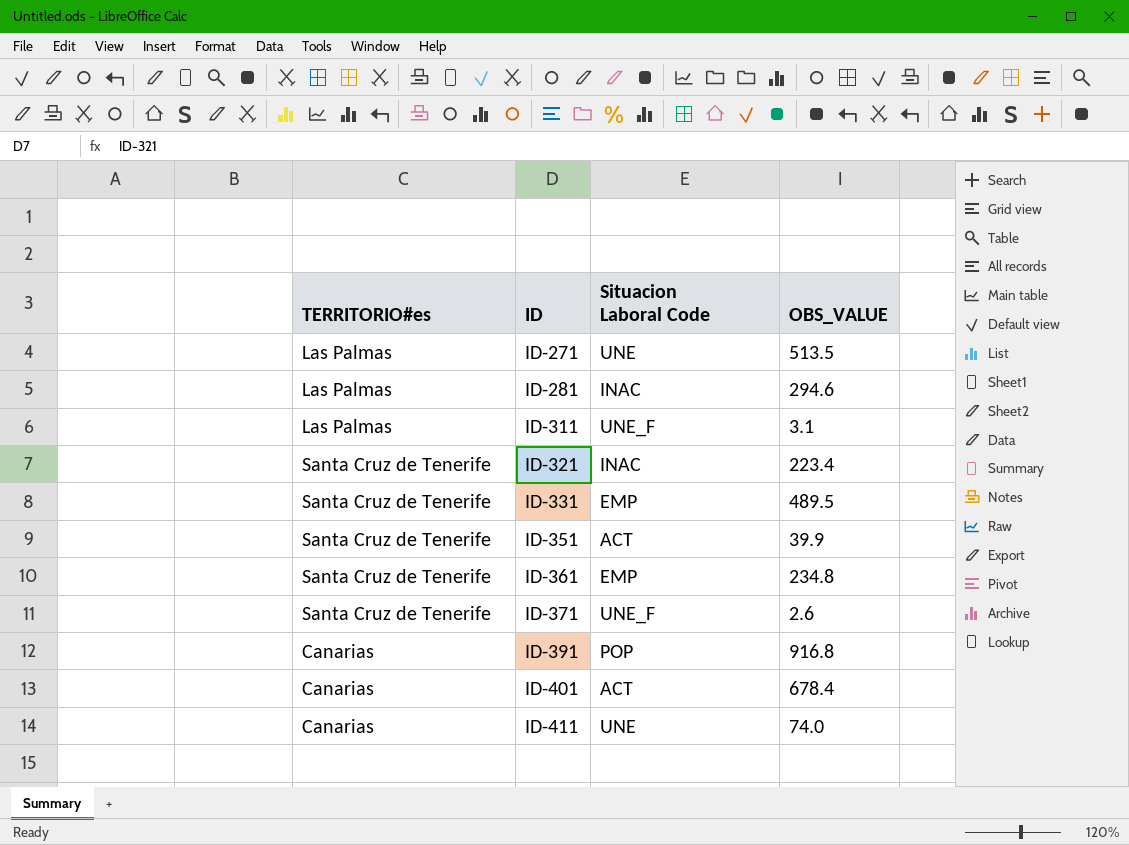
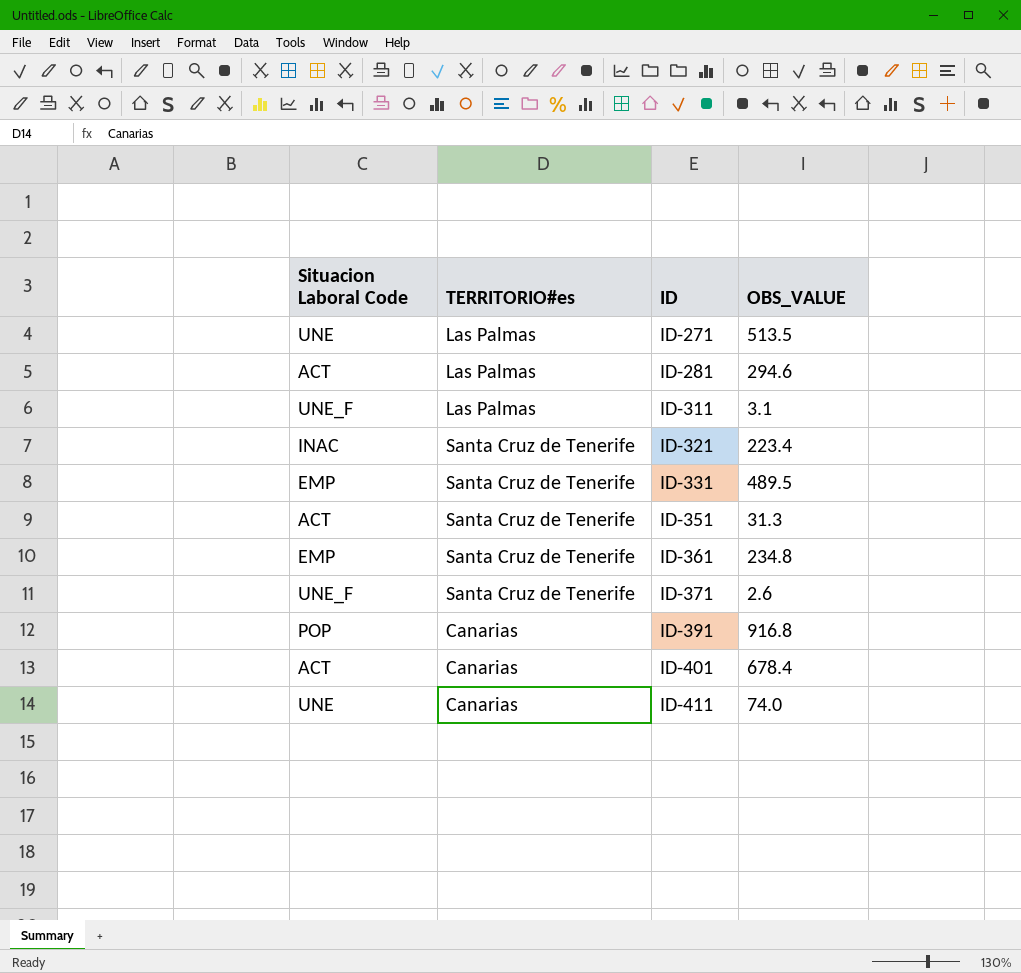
column Situacion Laboral Code | position: 3 -> 1
ID-281 | Situacion Laboral Code: INAC -> ACT
ID-351 | OBS_VALUE: 39.9 -> 31.3

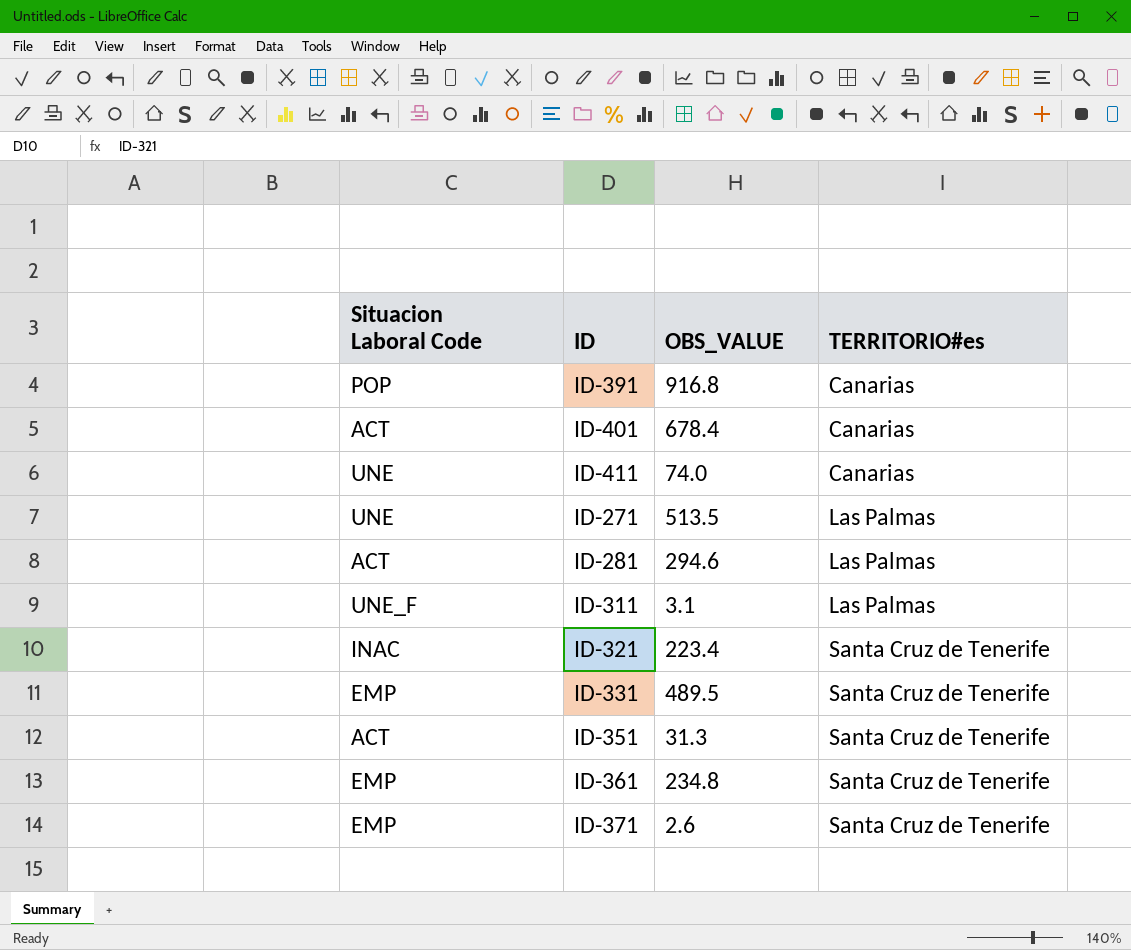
row order: ID ascending -> TERRITORIO#es ascending
column TERRITORIO#es | position: 2 -> 4
ID-371 | Situacion Laboral Code: UNE_F -> EMP

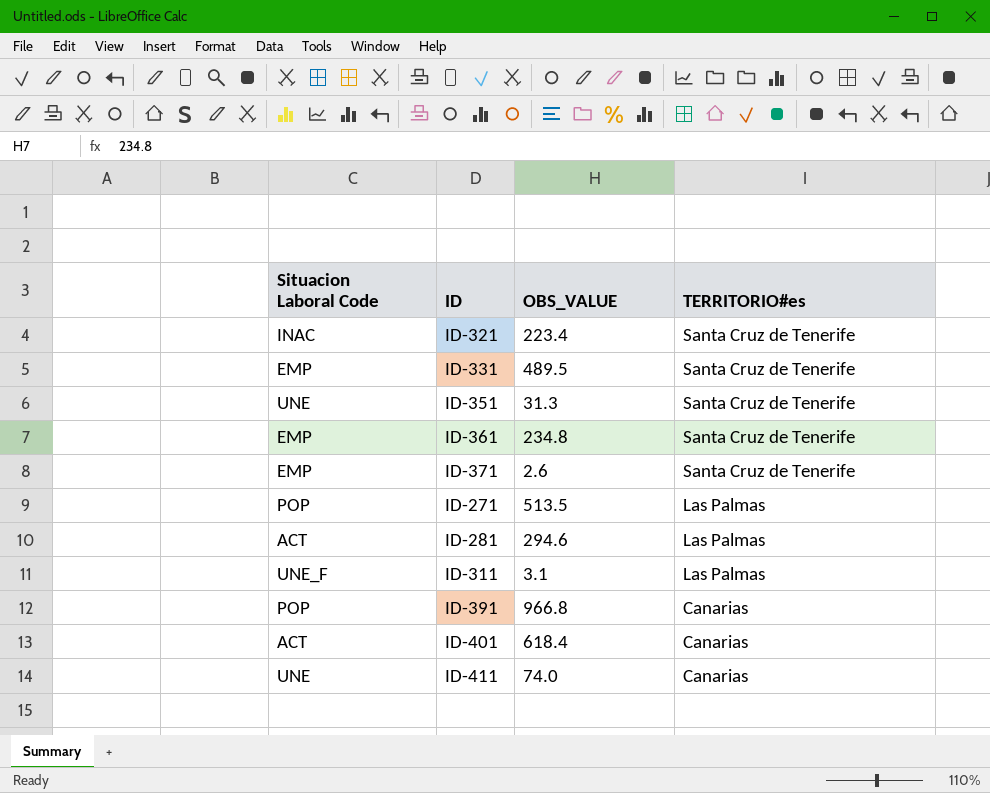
row order: TERRITORIO#es ascending -> TERRITORIO#es descending
ID-351 | Situacion Laboral Code: ACT -> UNE
ID-271 | Situacion Laboral Code: UNE -> POP
ID-391 | OBS_VALUE: 916.8 -> 966.8
ID-401 | OBS_VALUE: 678.4 -> 618.4

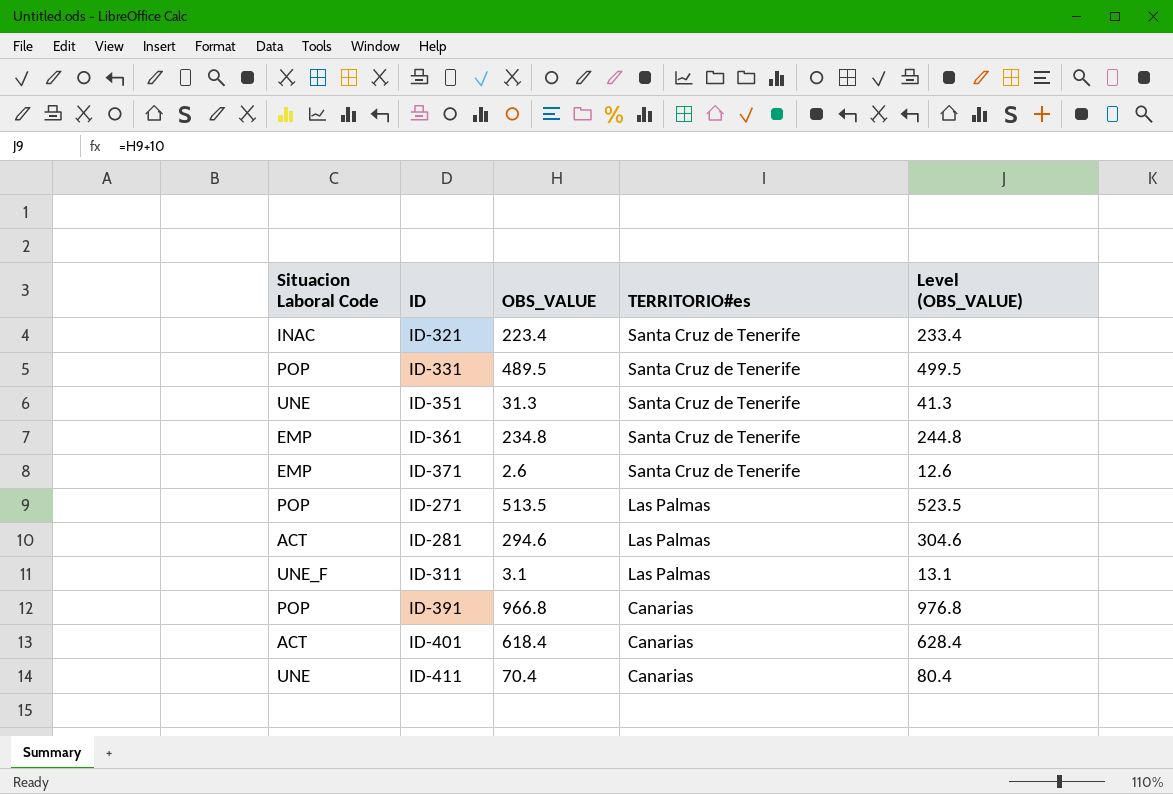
column Level (OBS_VALUE) | formula: none -> [OBS_VALUE] + 10
ID-331 | Situacion Laboral Code: EMP -> POP
ID-411 | OBS_VALUE: 74.0 -> 70.4

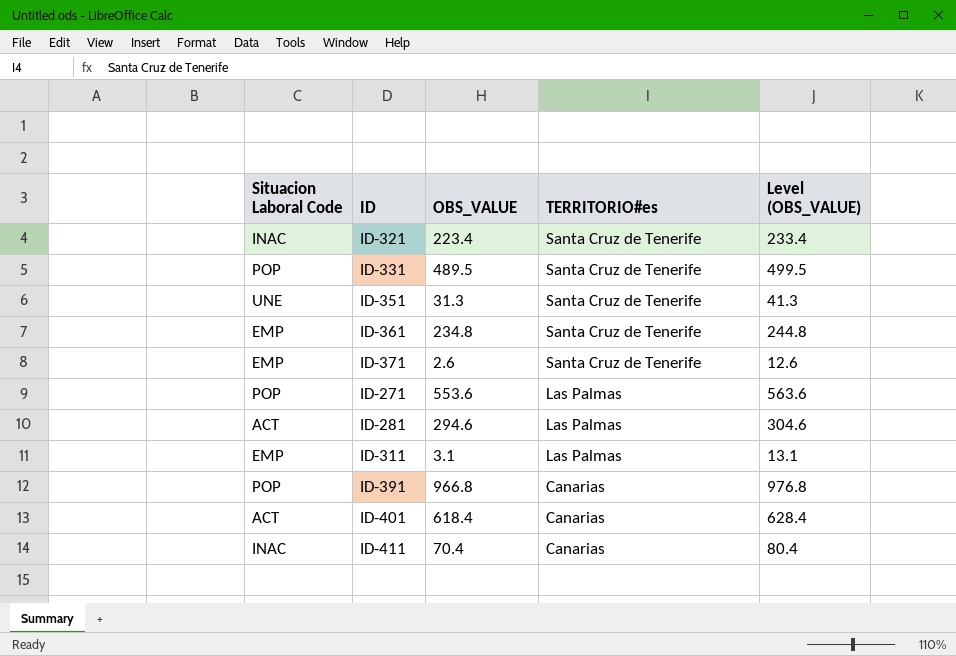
ID-271 | OBS_VALUE: 513.5 -> 553.6
ID-271 | Level (OBS_VALUE): 523.5 -> 563.6
ID-311 | Situacion Laboral Code: UNE_F -> EMP
ID-411 | Situacion Laboral Code: UNE -> INAC

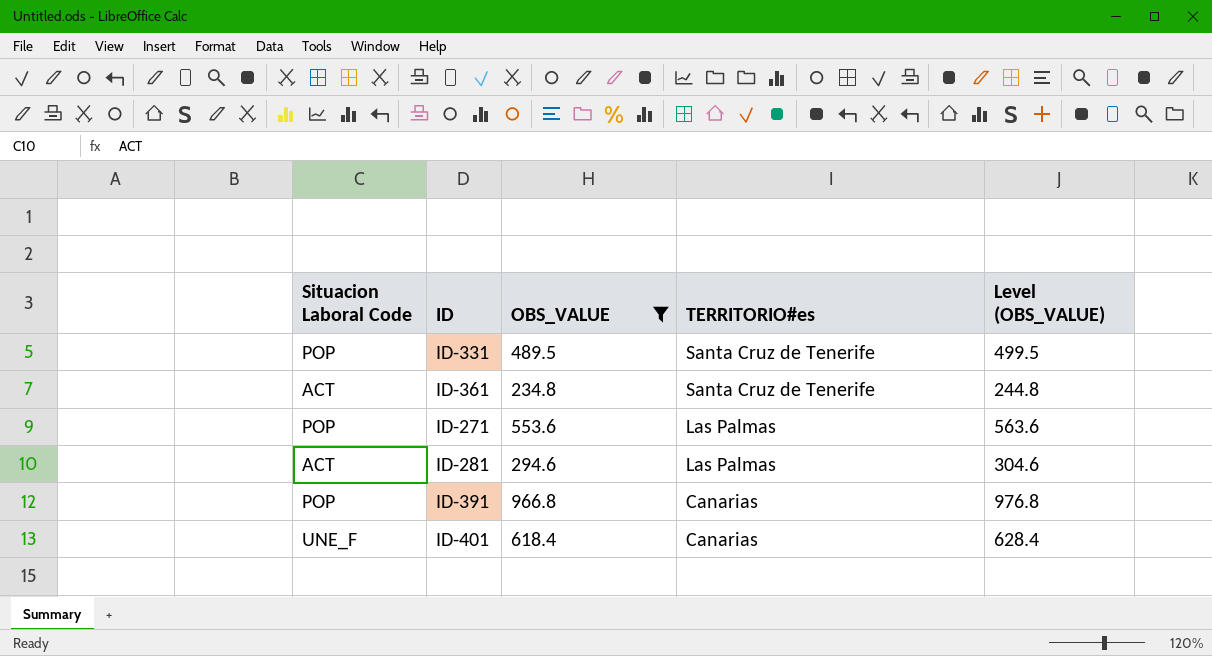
filter: none -> OBS_VALUE >= 234.8
ID-361 | Situacion Laboral Code: EMP -> ACT
ID-401 | Situacion Laboral Code: ACT -> UNE_F

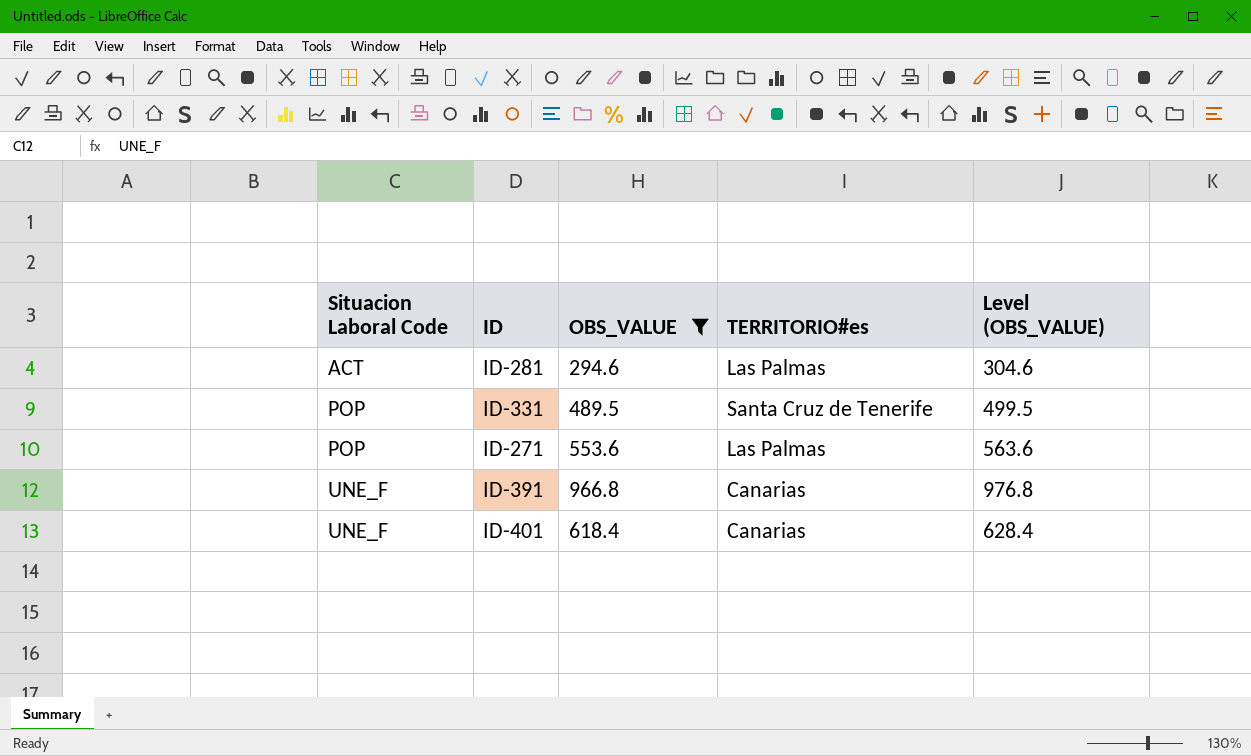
row order: TERRITORIO#es descending -> Situacion Laboral Code ascending
row ID-361: ACT | 234.8 | Santa Cruz de Tenerife | 244.8 -> none
ID-391 | Situacion Laboral Code: POP -> UNE_F

